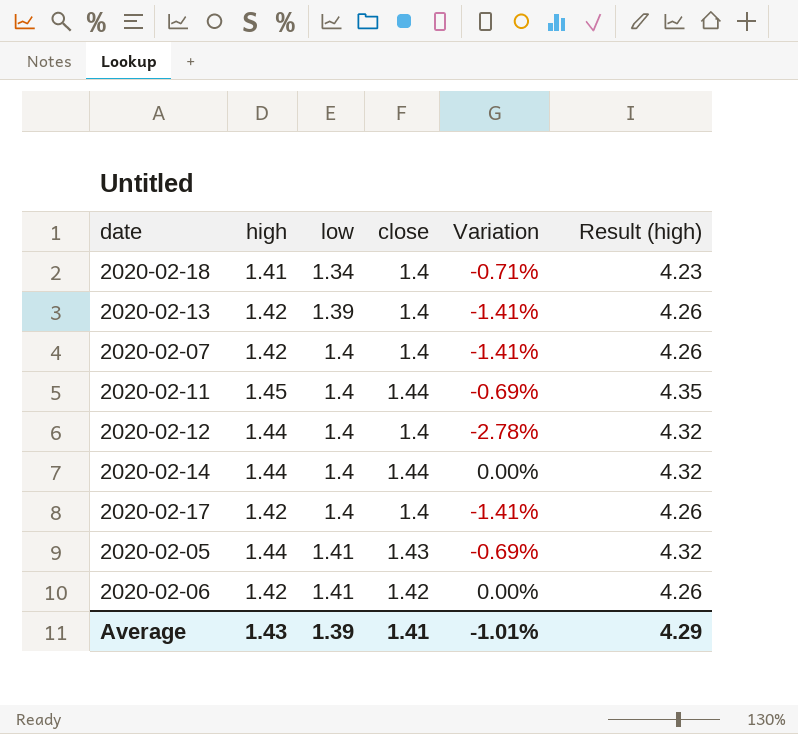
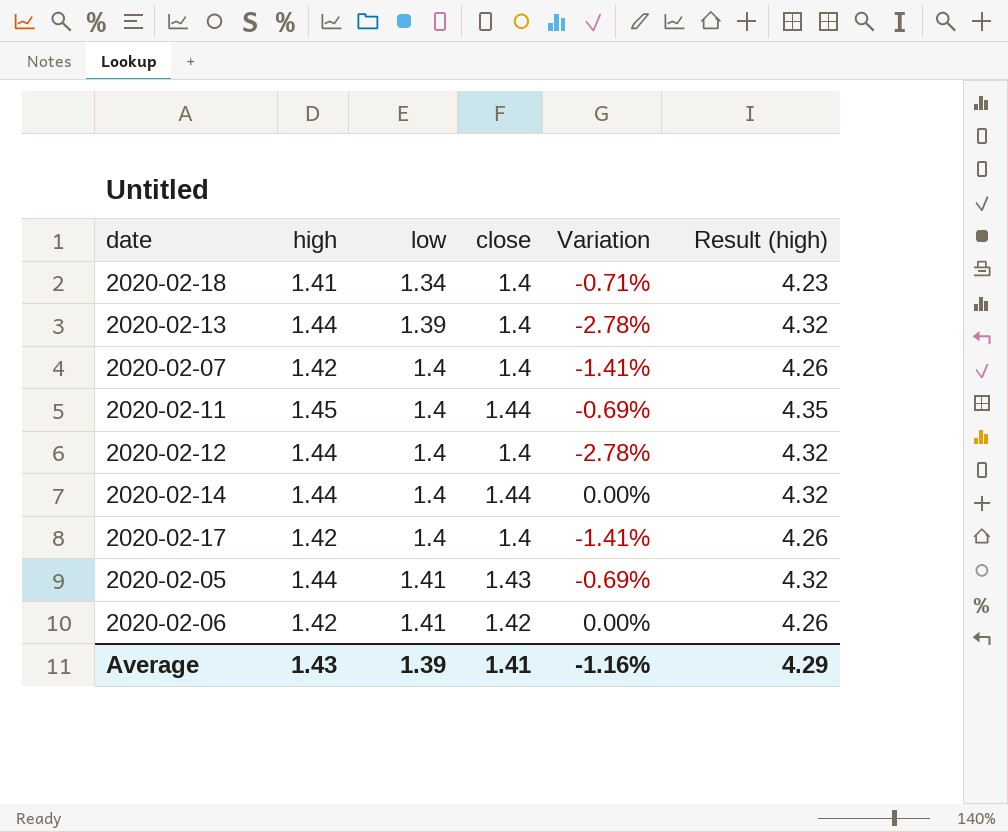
2020-02-13 | high: 1.42 -> 1.44
2020-02-13 | Variation: -1.41% -> -2.78%
2020-02-13 | Result (high): 4.26 -> 4.32
Average | Variation: -1.01% -> -1.16%

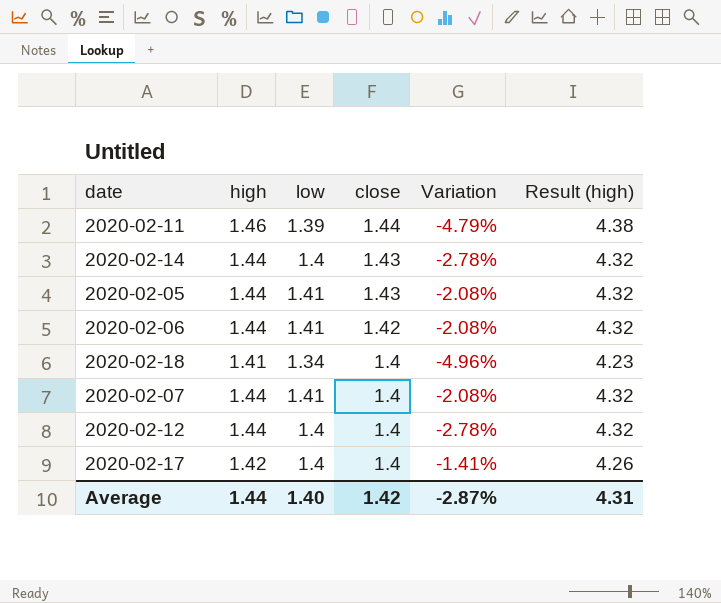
row order: low ascending -> close descending
column Variation | formula: ([close] - [high]) / [high] -> ([low] - [high]) / [high]
row 2020-02-13: 1.44 | 1.39 | 1.4 | -2.78% | 4.32 -> none
2020-02-11 | high: 1.45 -> 1.46
2020-02-11 | low: 1.4 -> 1.39
2020-02-11 | Result (high): 4.35 -> 4.38
2020-02-14 | close: 1.44 -> 1.43
2020-02-06 | high: 1.42 -> 1.44
2020-02-06 | Result (high): 4.26 -> 4.32
2020-02-07 | high: 1.42 -> 1.44
2020-02-07 | low: 1.4 -> 1.41
2020-02-07 | Result (high): 4.26 -> 4.32
Average | high: 1.43 -> 1.44
Average | low: 1.39 -> 1.40
Average | close: 1.41 -> 1.42
Average | Variation: -1.16% -> -2.87%
Average | Result (high): 4.29 -> 4.31

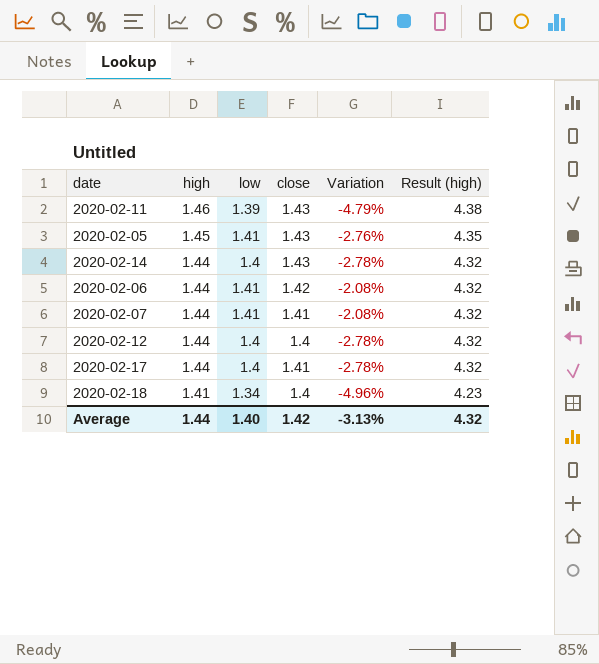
row order: close descending -> high descending
2020-02-11 | close: 1.44 -> 1.43
2020-02-05 | high: 1.44 -> 1.45
2020-02-05 | Variation: -2.08% -> -2.76%
2020-02-05 | Result (high): 4.32 -> 4.35
2020-02-07 | close: 1.4 -> 1.41
2020-02-17 | high: 1.42 -> 1.44
2020-02-17 | close: 1.4 -> 1.41
2020-02-17 | Variation: -1.41% -> -2.78%
2020-02-17 | Result (high): 4.26 -> 4.32
Average | Variation: -2.87% -> -3.13%
Average | Result (high): 4.31 -> 4.32

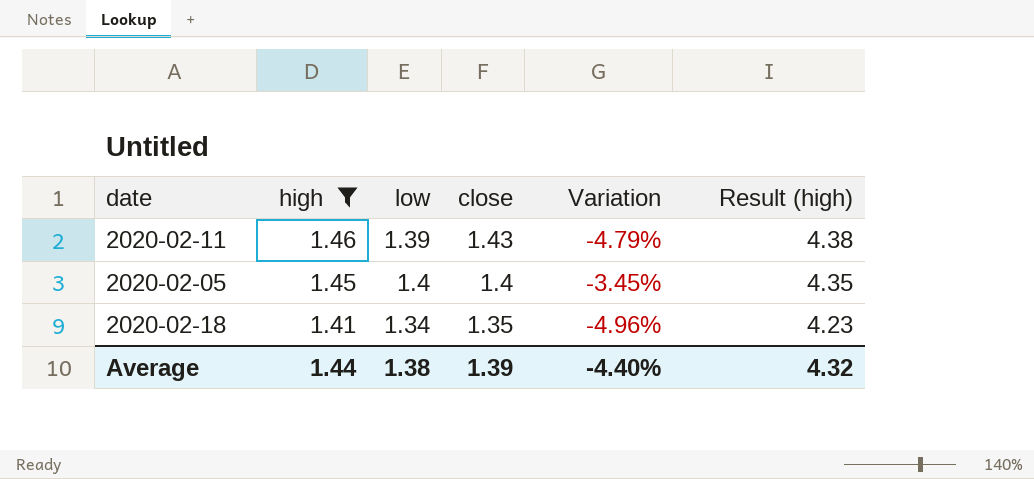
filter: none -> high != 1.44
2020-02-05 | low: 1.41 -> 1.4
2020-02-05 | close: 1.43 -> 1.4
2020-02-05 | Variation: -2.76% -> -3.45%
2020-02-18 | close: 1.4 -> 1.35
Average | low: 1.40 -> 1.38
Average | close: 1.42 -> 1.39
Average | Variation: -3.13% -> -4.40%

